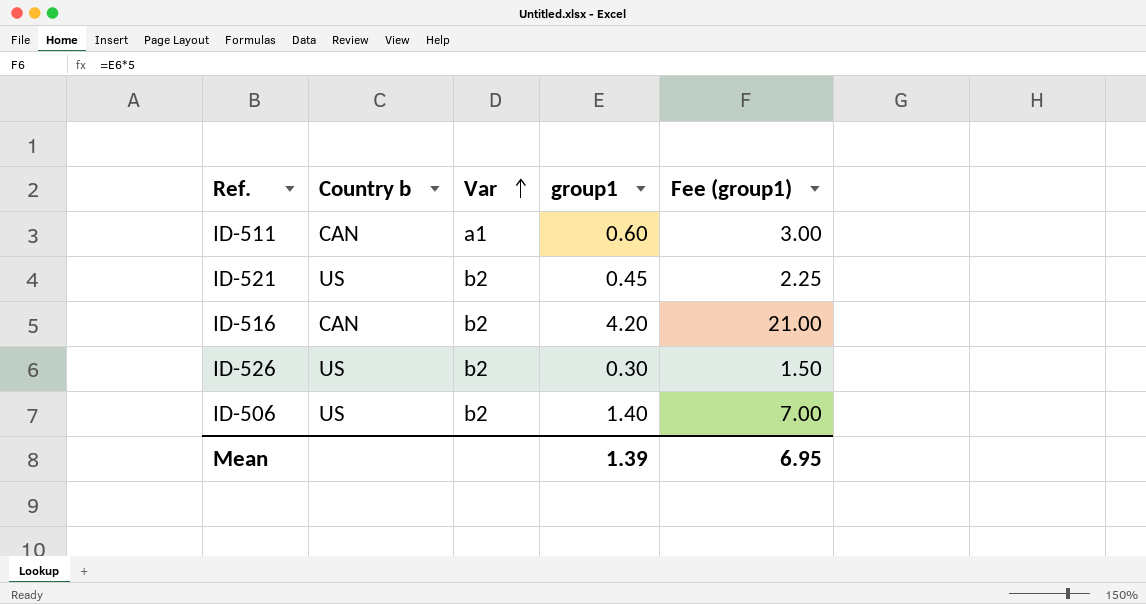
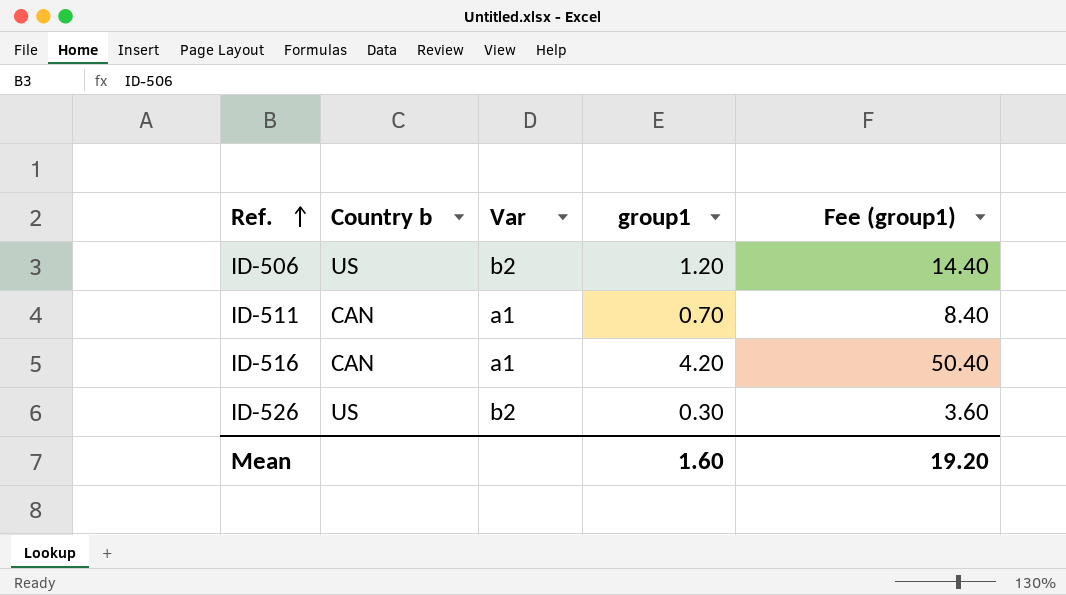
row order: Var ascending -> Ref. ascending
column Fee (group1) | formula: [group1] * 5 -> [group1] * 12
row ID-521: US | b2 | 0.45 | 2.25 -> none
ID-506 | group1: 1.40 -> 1.20
ID-511 | group1: 0.60 -> 0.70
ID-516 | Var: b2 -> a1
Mean | group1: 1.39 -> 1.60
Mean | Fee (group1): 6.95 -> 19.20

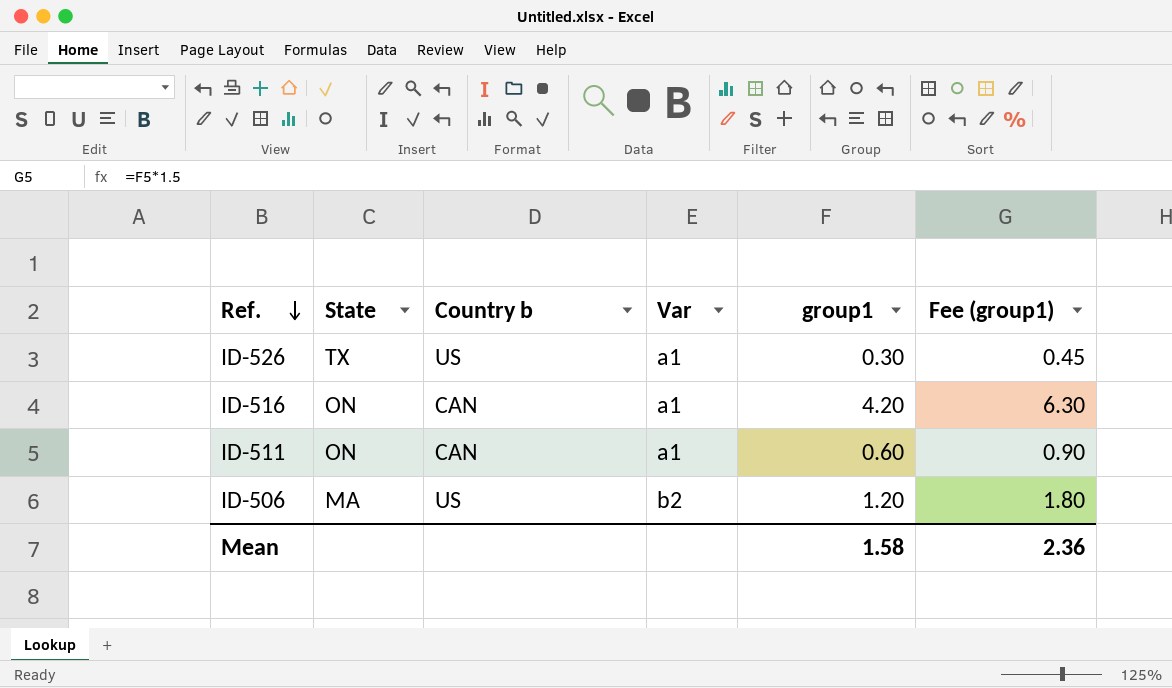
row order: Ref. ascending -> Ref. descending
column State | position: none -> 2
column Fee (group1) | formula: [group1] * 12 -> [group1] * 1.5
ID-526 | Var: b2 -> a1
ID-511 | group1: 0.70 -> 0.60
Mean | group1: 1.60 -> 1.58
Mean | Fee (group1): 19.20 -> 2.36

